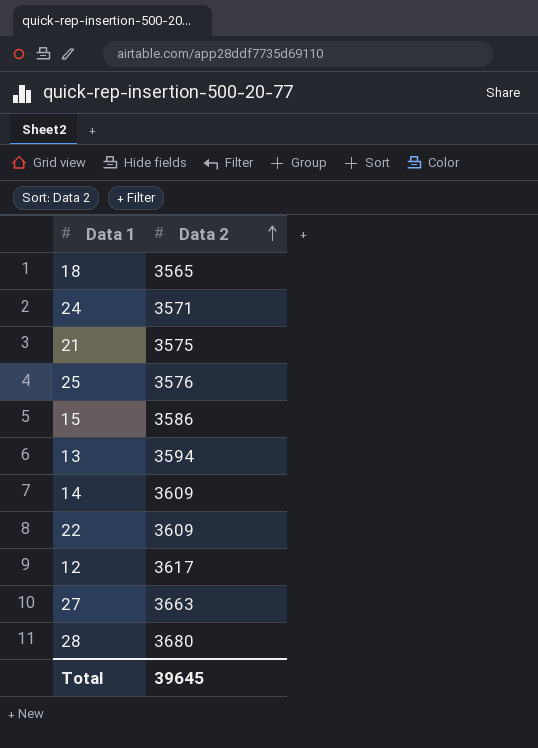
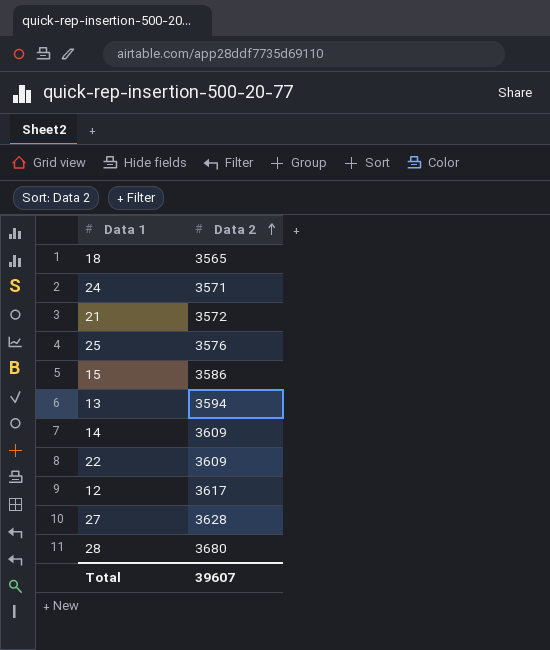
21 | Data 2: 3575 -> 3572
27 | Data 2: 3663 -> 3628
Total | Data 2: 39645 -> 39607

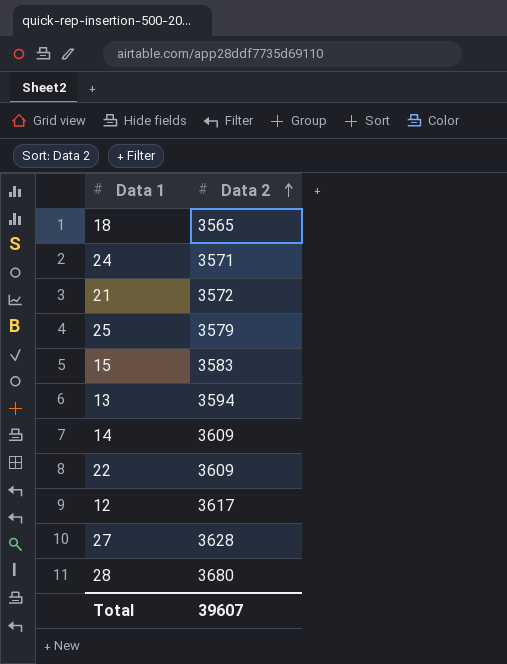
25 | Data 2: 3576 -> 3579
15 | Data 2: 3586 -> 3583

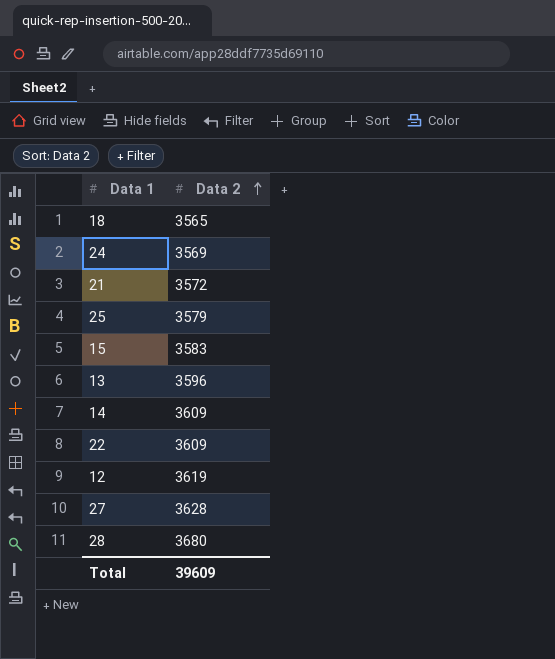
24 | Data 2: 3571 -> 3569
13 | Data 2: 3594 -> 3596
12 | Data 2: 3617 -> 3619
Total | Data 2: 39607 -> 39609

